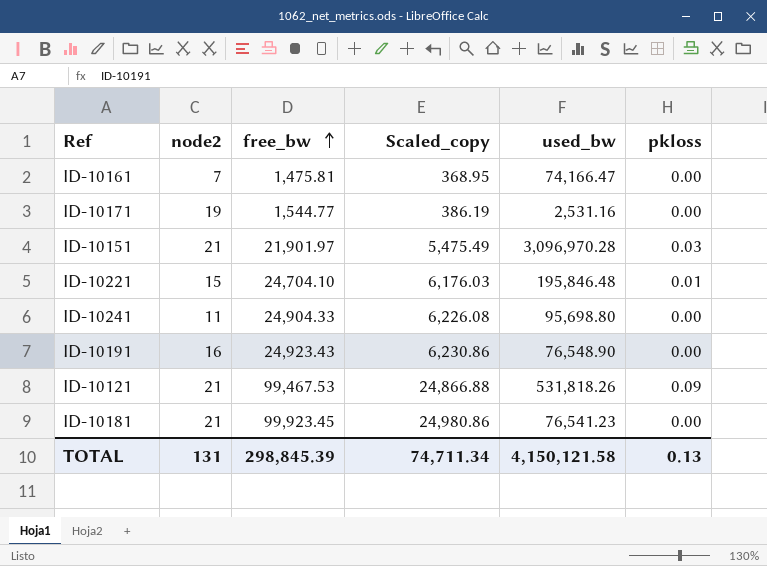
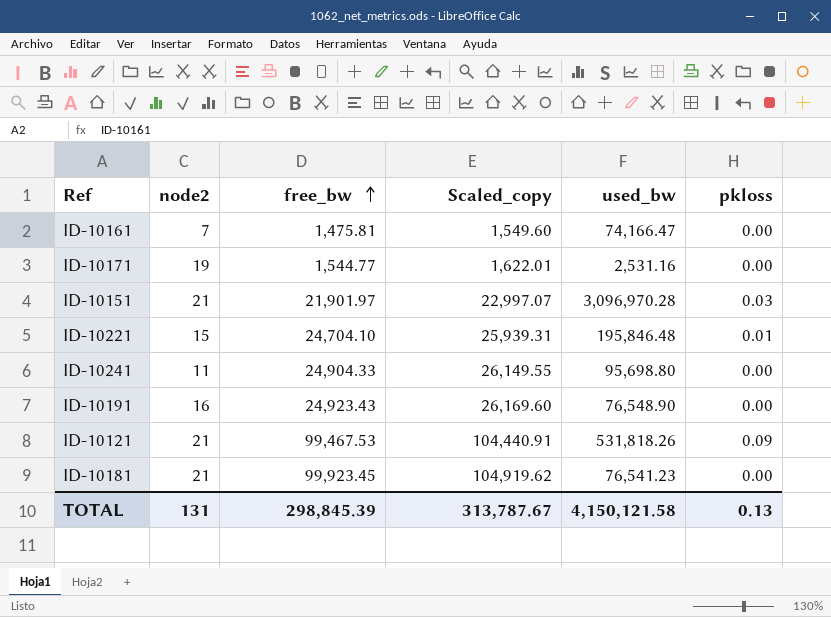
column Scaled_copy | formula: [free_bw] * 0.25 -> [free_bw] * 1.05
TOTAL | Scaled_copy: 74,711.34 -> 313,787.67

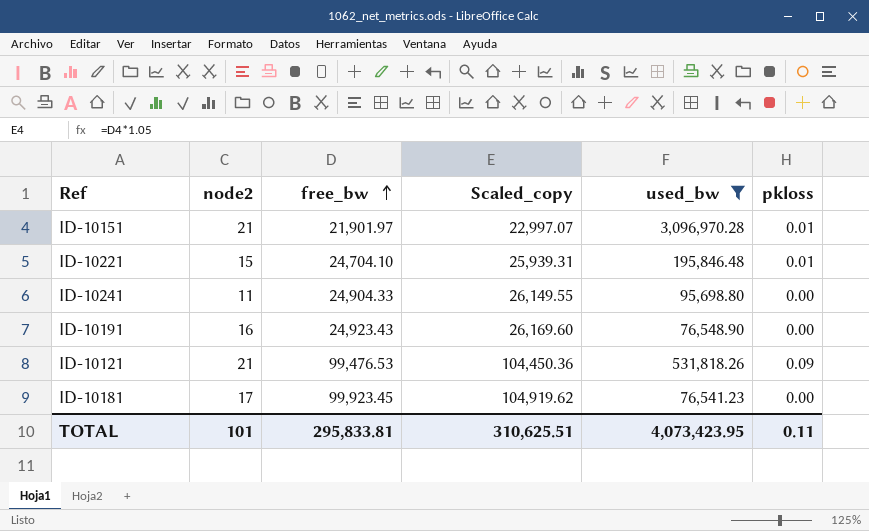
filter: none -> used_bw >= 76,541.23
ID-10151 | pkloss: 0.03 -> 0.01
ID-10121 | free_bw: 99,467.53 -> 99,476.53
ID-10121 | Scaled_copy: 104,440.91 -> 104,450.36
ID-10181 | node2: 21 -> 17
TOTAL | node2: 131 -> 101
TOTAL | free_bw: 298,845.39 -> 295,833.81
TOTAL | Scaled_copy: 313,787.67 -> 310,625.51
TOTAL | used_bw: 4,150,121.58 -> 4,073,423.95
TOTAL | pkloss: 0.13 -> 0.11

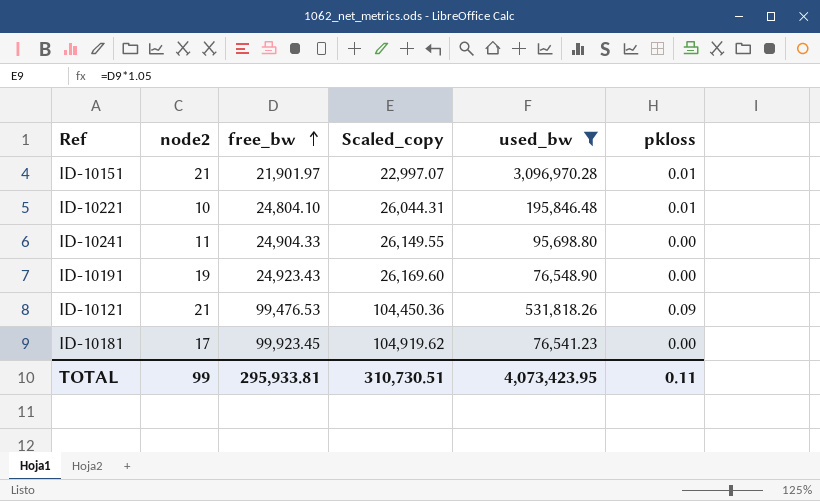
ID-10221 | node2: 15 -> 10
ID-10221 | free_bw: 24,704.10 -> 24,804.10
ID-10221 | Scaled_copy: 25,939.31 -> 26,044.31
ID-10191 | node2: 16 -> 19
TOTAL | node2: 101 -> 99
TOTAL | free_bw: 295,833.81 -> 295,933.81
TOTAL | Scaled_copy: 310,625.51 -> 310,730.51

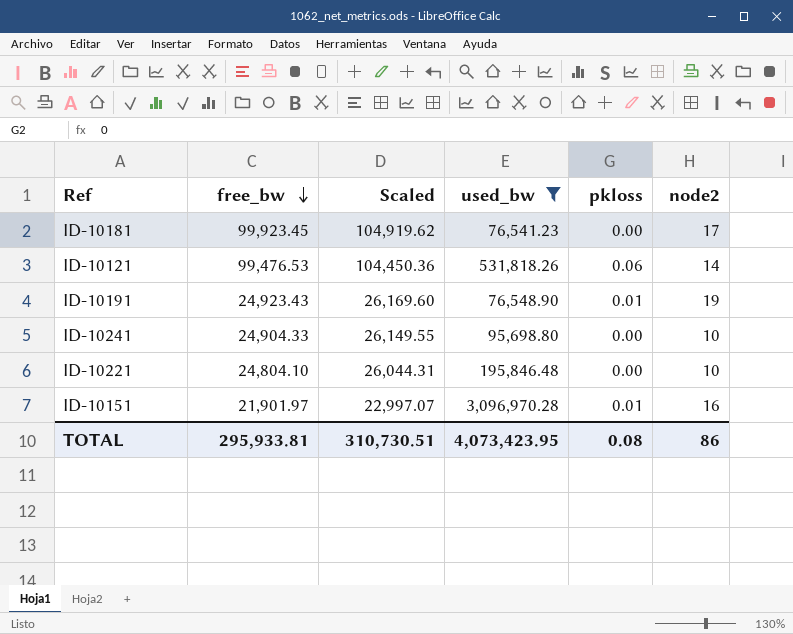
row order: free_bw ascending -> free_bw descending
column name: Scaled_copy -> Scaled
column node2 | position: 2 -> 6
ID-10121 | pkloss: 0.09 -> 0.06
ID-10121 | node2: 21 -> 14
ID-10191 | pkloss: 0.00 -> 0.01
ID-10241 | node2: 11 -> 10
ID-10221 | pkloss: 0.01 -> 0.00
ID-10151 | node2: 21 -> 16
TOTAL | pkloss: 0.11 -> 0.08
TOTAL | node2: 99 -> 86

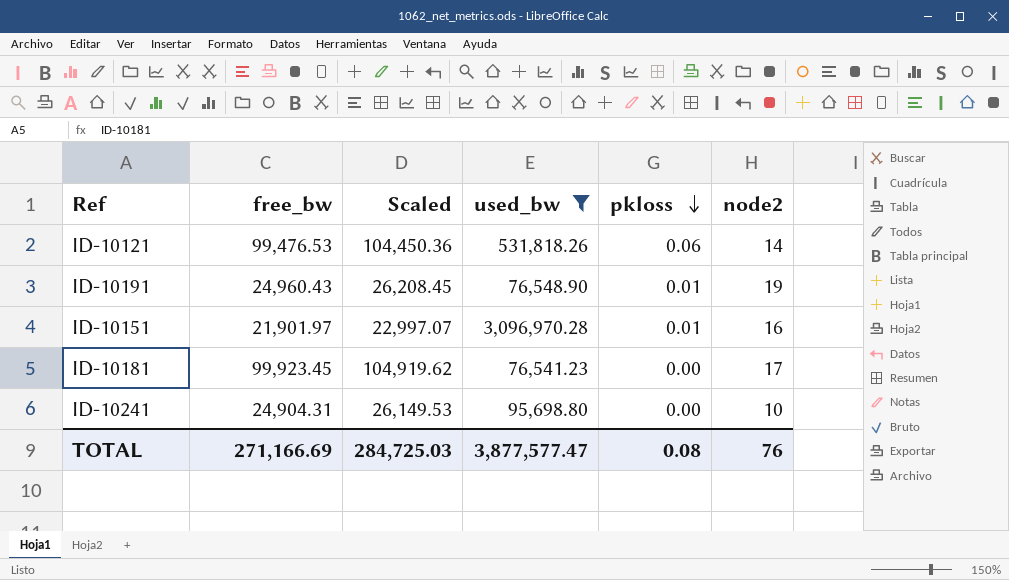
row order: free_bw descending -> pkloss descending
row ID-10221: 24,804.10 | 26,044.31 | 195,846.48 | 0.00 | 10 -> none
ID-10191 | free_bw: 24,923.43 -> 24,960.43
ID-10191 | Scaled: 26,169.60 -> 26,208.45
ID-10241 | free_bw: 24,904.33 -> 24,904.31
ID-10241 | Scaled: 26,149.55 -> 26,149.53
TOTAL | free_bw: 295,933.81 -> 271,166.69
TOTAL | Scaled: 310,730.51 -> 284,725.03
TOTAL | used_bw: 4,073,423.95 -> 3,877,577.47
TOTAL | node2: 86 -> 76

